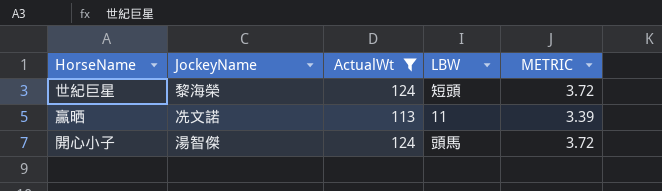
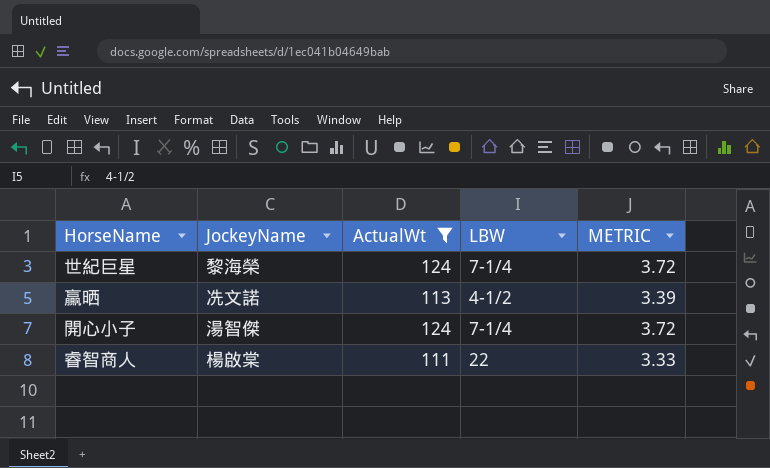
世紀巨星 | LBW: 短頭 -> 7-1/4
贏晒 | LBW: 11 -> 4-1/2
開心小子 | LBW: 頭馬 -> 7-1/4
row 睿智商人: none -> 楊啟棠 | 111 | 22 | 3.33

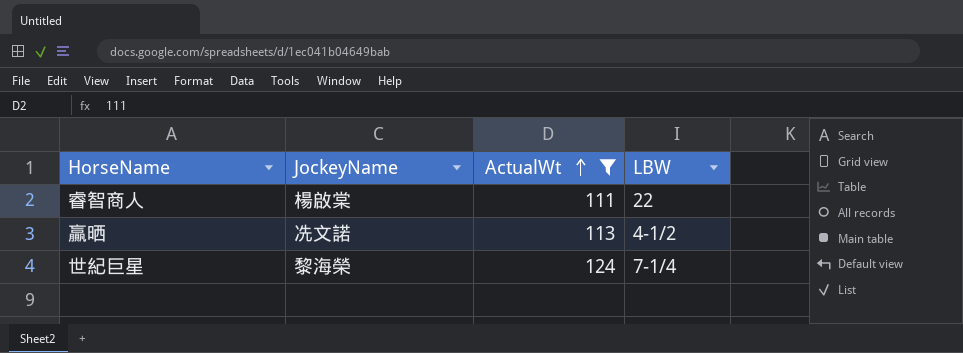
row order: none -> ActualWt ascending
column METRIC | formula: [ActualWt] * 0.03 -> none
row 開心小子: 湯智傑 | 124 | 7-1/4 | 3.72 -> none

